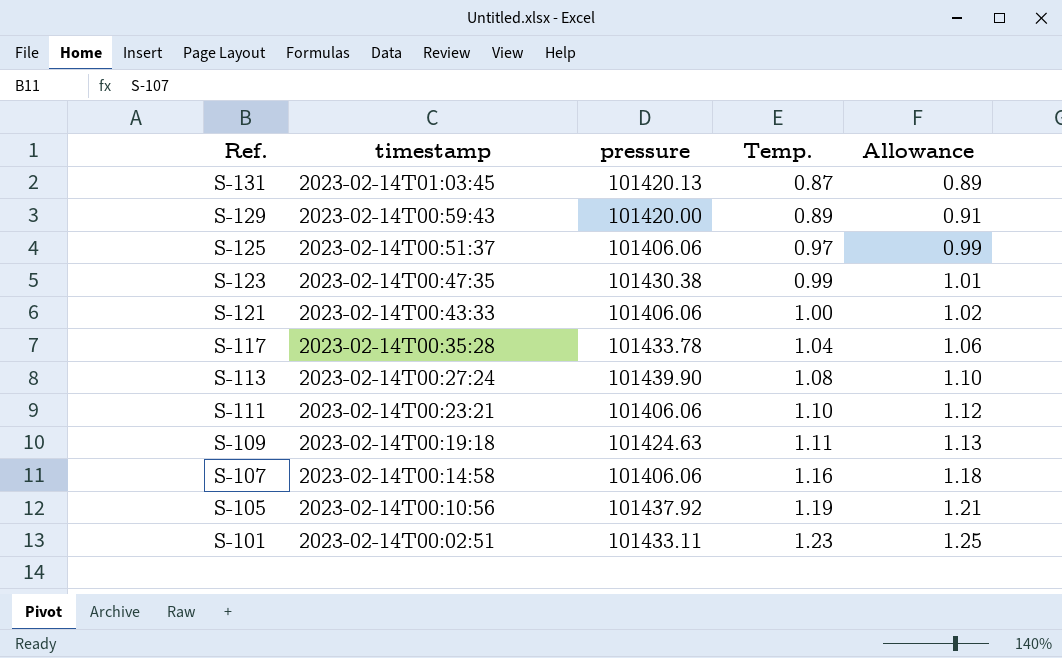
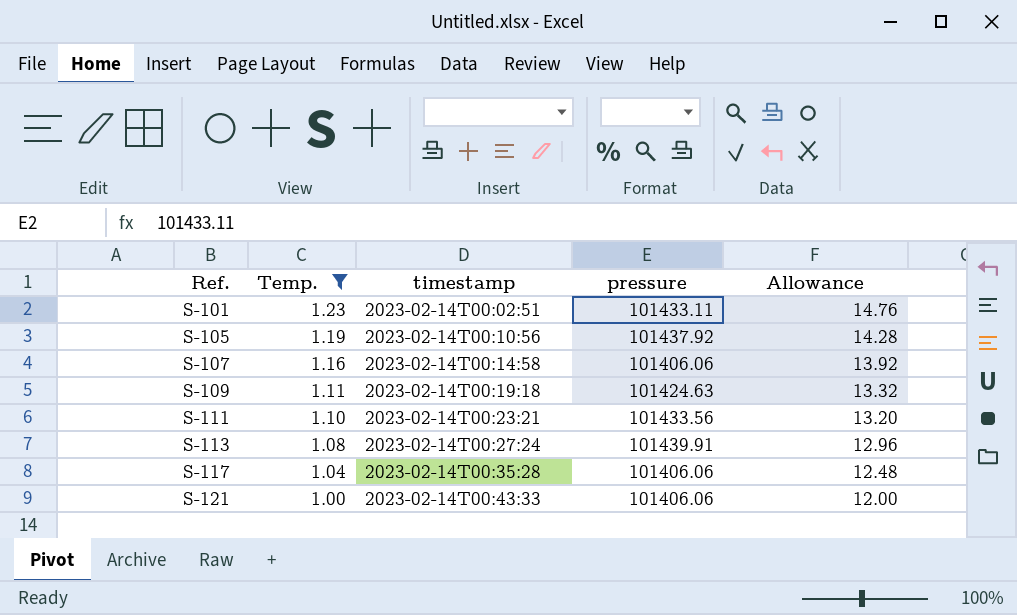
filter: none -> Temp. >= 1.00
row order: Ref. descending -> Ref. ascending
column Temp. | position: 4 -> 2
column Allowance | formula: [Temp.] * 1.02 -> [Temp.] * 12
S-111 | pressure: 101406.06 -> 101433.56
S-113 | pressure: 101439.90 -> 101439.91
S-117 | pressure: 101433.78 -> 101406.06

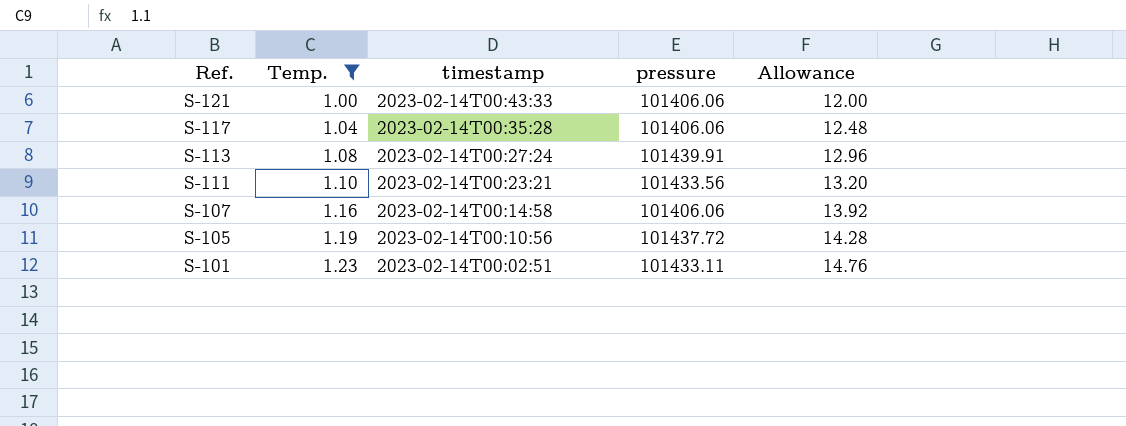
row order: Ref. ascending -> Ref. descending
row S-109: 1.11 | 2023-02-14T00:19:18 | 101424.63 | 13.32 -> none
S-105 | pressure: 101437.92 -> 101437.72

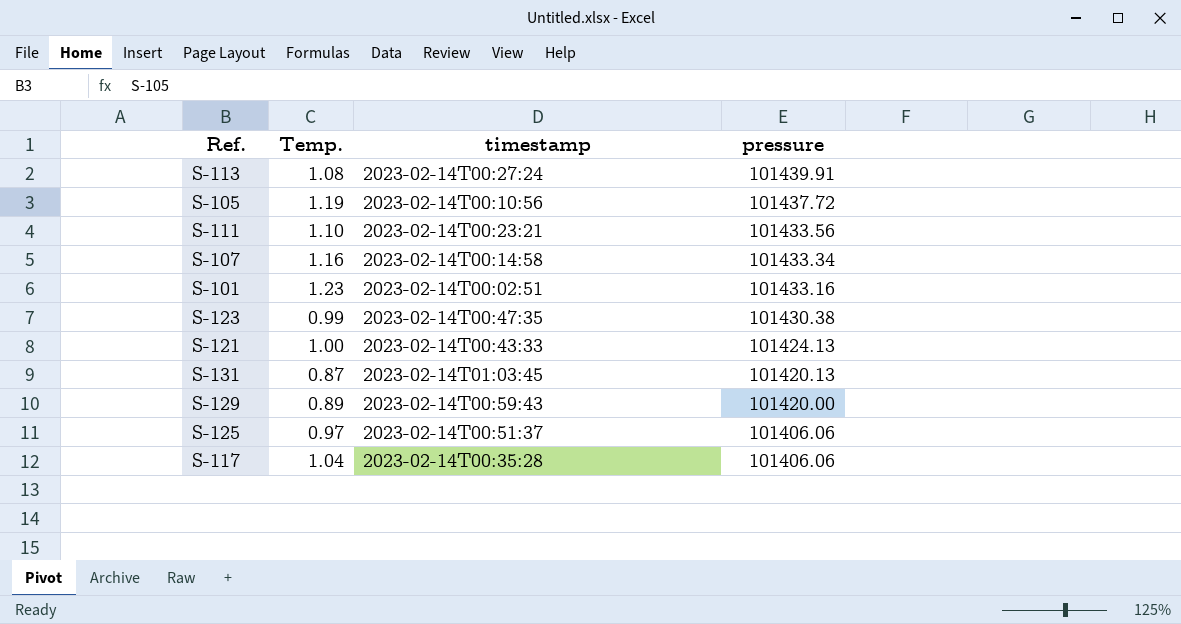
filter: Temp. >= 1.00 -> none
row order: Ref. descending -> pressure descending
column Allowance | formula: [Temp.] * 12 -> none
S-107 | pressure: 101406.06 -> 101433.34
S-101 | pressure: 101433.11 -> 101433.16
S-121 | pressure: 101406.06 -> 101424.13

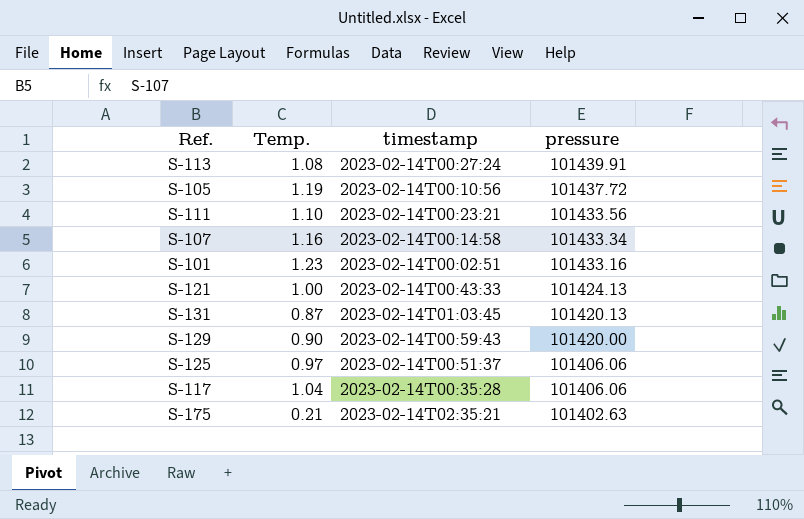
row S-123: 0.99 | 2023-02-14T00:47:35 | 101430.38 -> none
S-129 | Temp.: 0.89 -> 0.90
row S-175: none -> 0.21 | 2023-02-14T02:35:21 | 101402.63

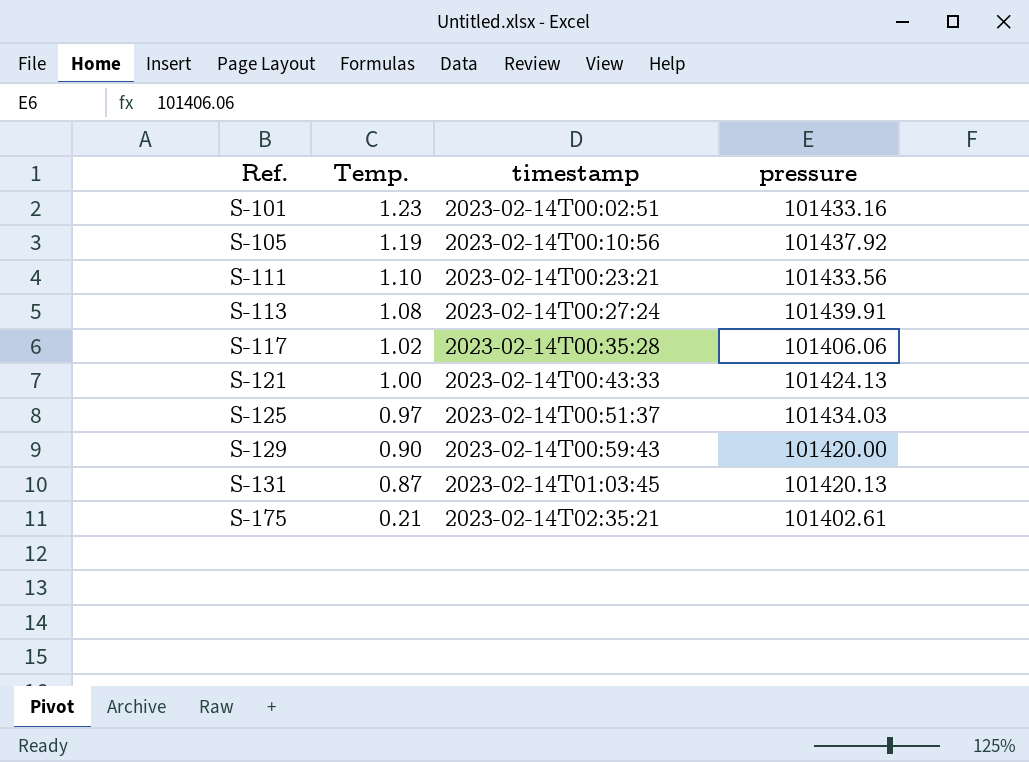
row order: pressure descending -> Ref. ascending
row S-107: 1.16 | 2023-02-14T00:14:58 | 101433.34 -> none
S-105 | pressure: 101437.72 -> 101437.92
S-117 | Temp.: 1.04 -> 1.02
S-125 | pressure: 101406.06 -> 101434.03
S-175 | pressure: 101402.63 -> 101402.61

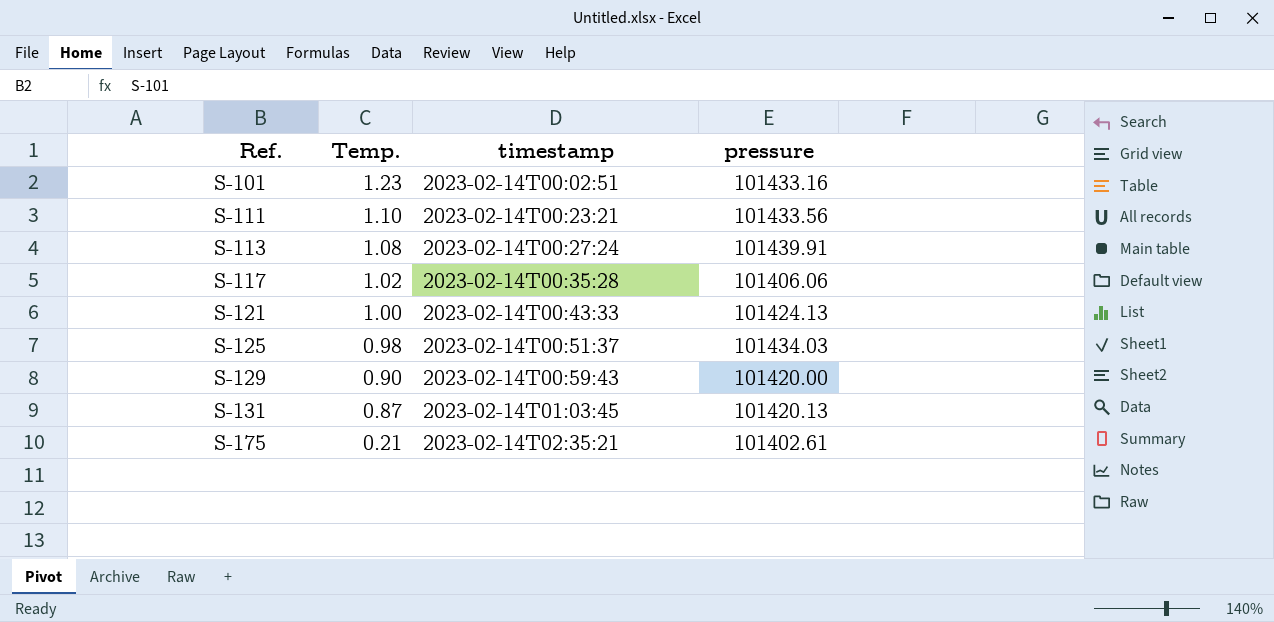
row S-105: 1.19 | 2023-02-14T00:10:56 | 101437.92 -> none
S-125 | Temp.: 0.97 -> 0.98

